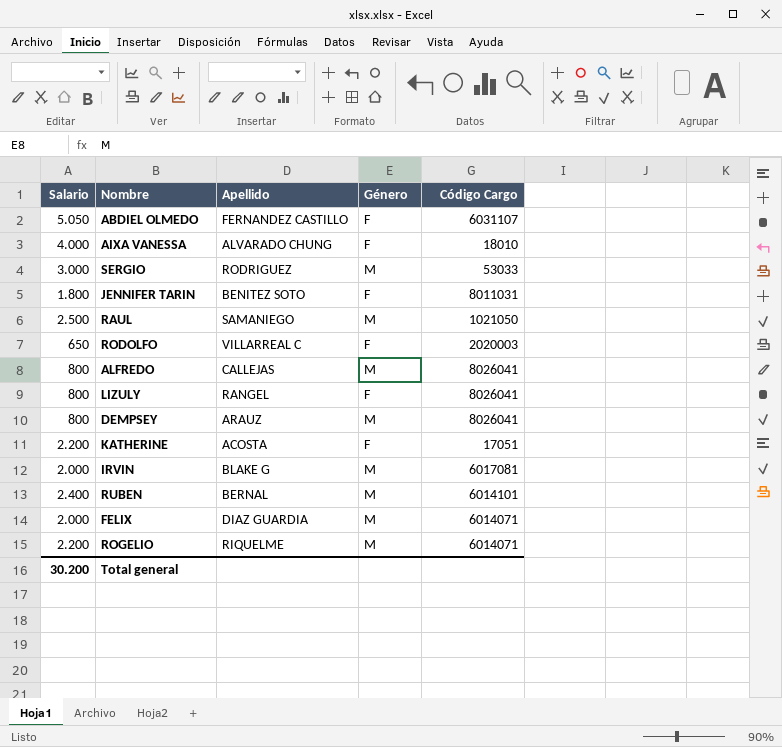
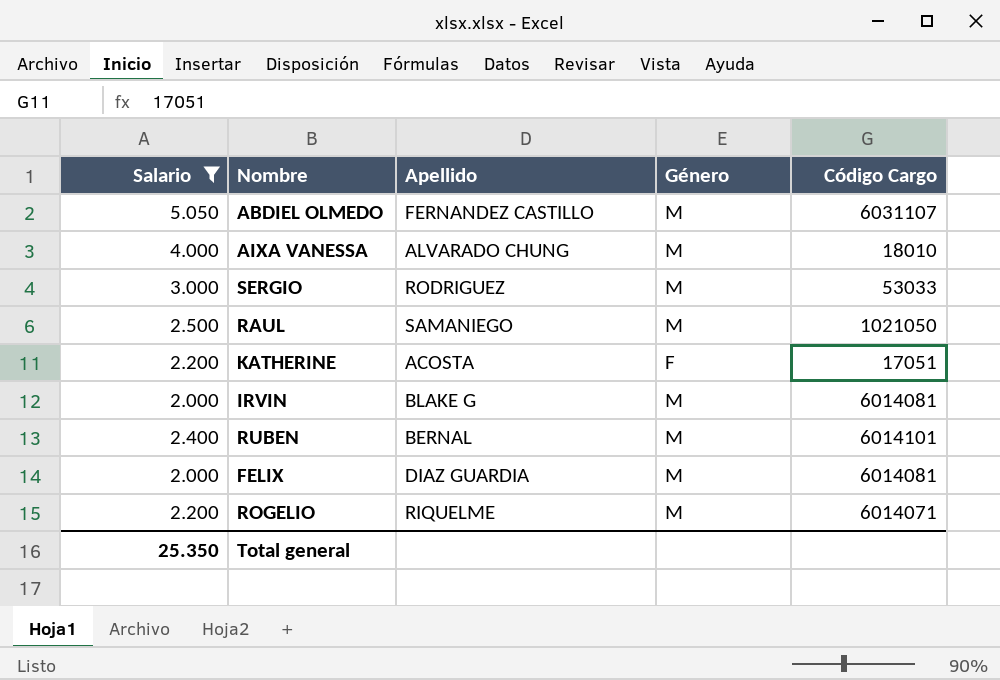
filter: none -> Salario >= 2.000
ABDIEL OLMEDO | Género: F -> M
AIXA VANESSA | Género: F -> M
IRVIN | Código Cargo: 6017081 -> 6014081
FELIX | Código Cargo: 6014071 -> 6014081
Total general | Salario: 30.200 -> 25.350

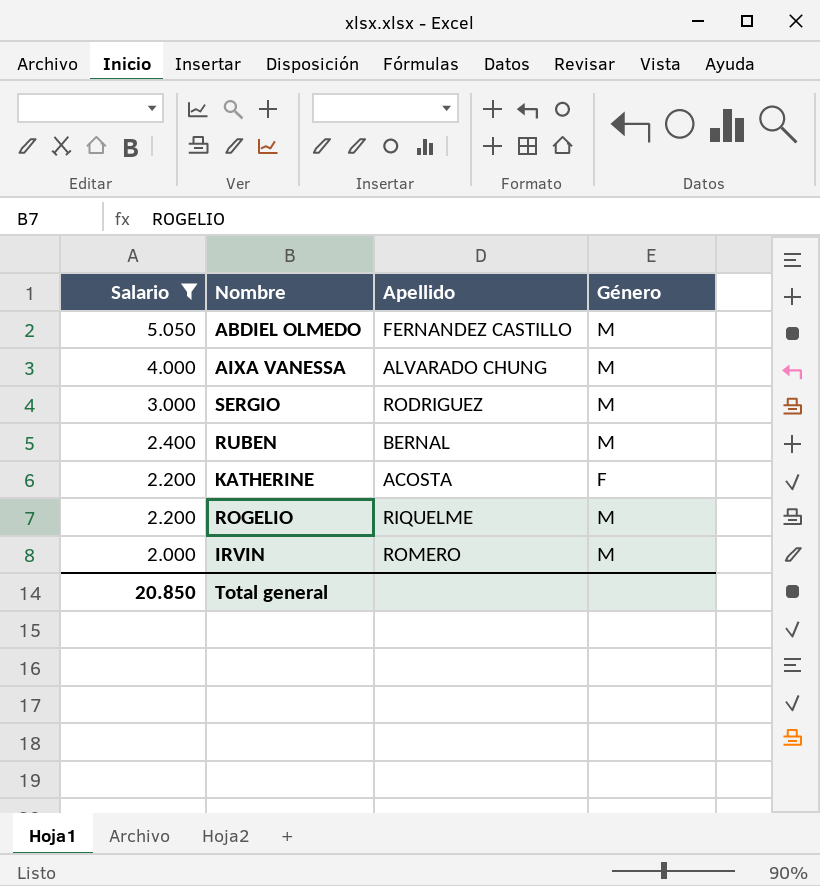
row order: none -> Salario descending
column Código Cargo | position: 5 -> none
row RAUL: 2.500 | SAMANIEGO | M | 1021050 -> none
row FELIX: 2.000 | DIAZ GUARDIA | M | 6014081 -> none
IRVIN | Apellido: BLAKE G -> ROMERO
Total general | Salario: 25.350 -> 20.850

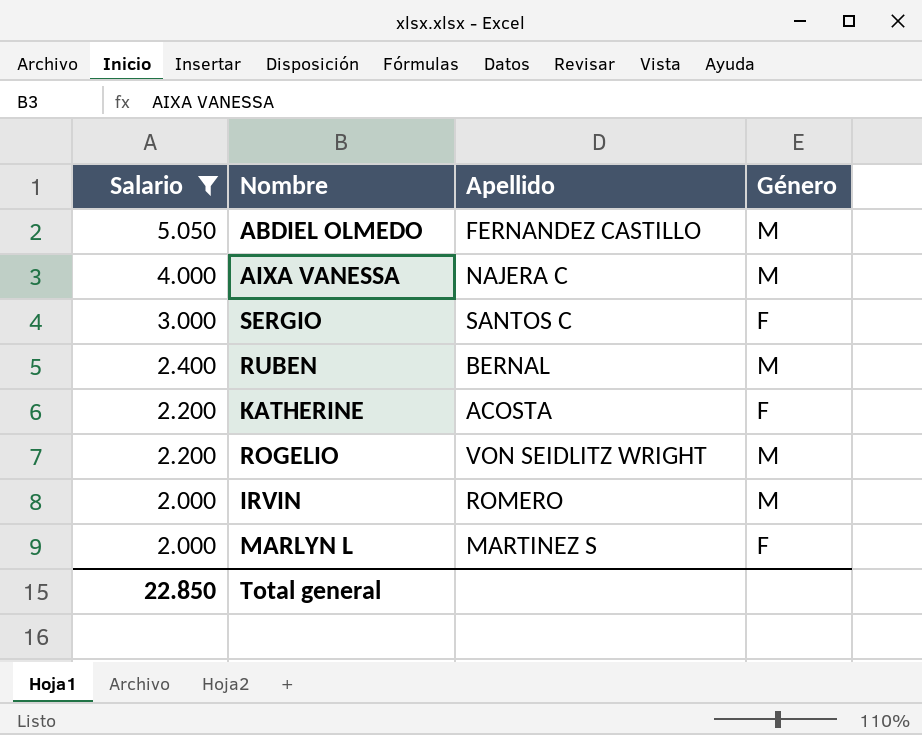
AIXA VANESSA | Apellido: ALVARADO CHUNG -> NAJERA C
SERGIO | Apellido: RODRIGUEZ -> SANTOS C
SERGIO | Género: M -> F
ROGELIO | Apellido: RIQUELME -> VON SEIDLITZ WRIGHT
row MARLYN L: none -> 2.000 | MARTINEZ S | F
Total general | Salario: 20.850 -> 22.850

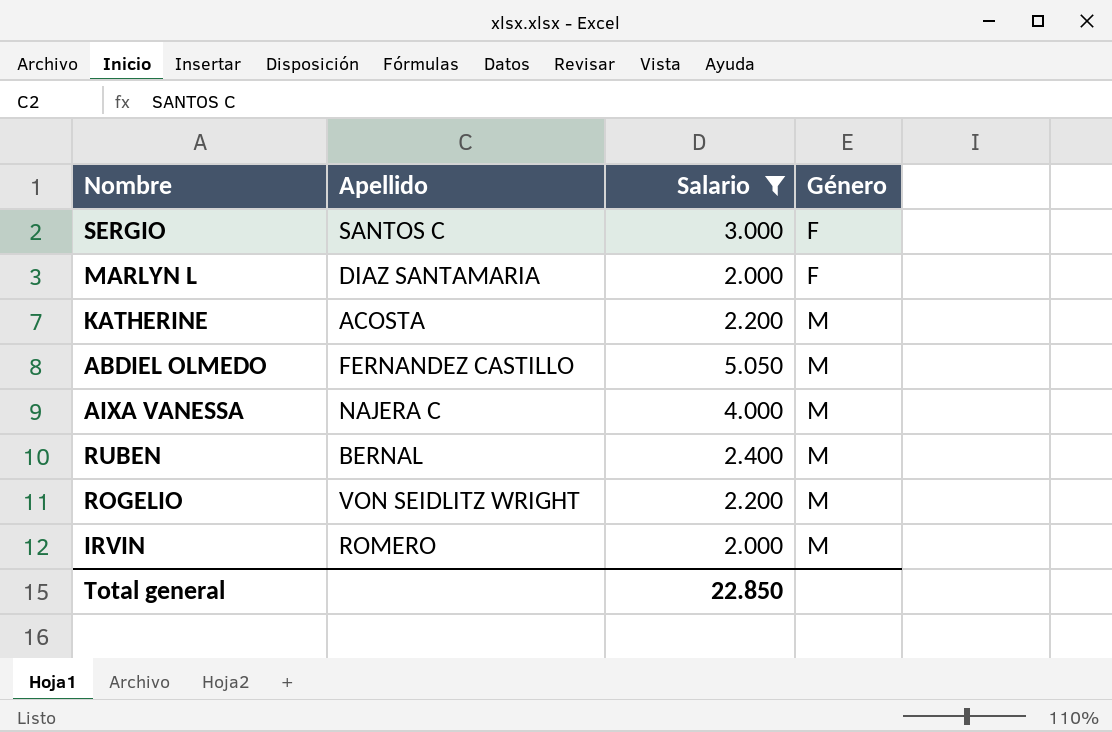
row order: Salario descending -> Género ascending
column Salario | position: 1 -> 3
MARLYN L | Apellido: MARTINEZ S -> DIAZ SANTAMARIA
KATHERINE | Género: F -> M

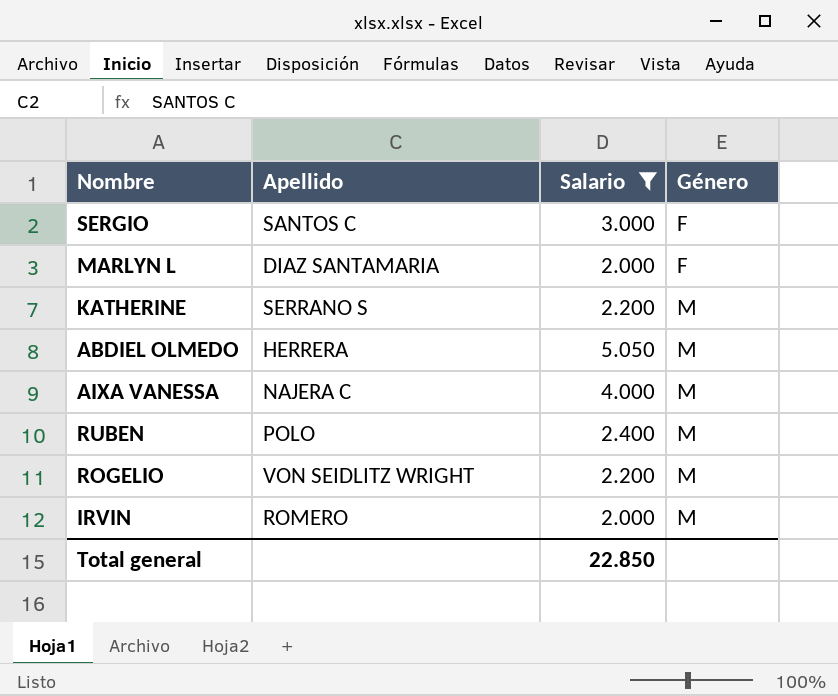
KATHERINE | Apellido: ACOSTA -> SERRANO S
ABDIEL OLMEDO | Apellido: FERNANDEZ CASTILLO -> HERRERA
RUBEN | Apellido: BERNAL -> POLO

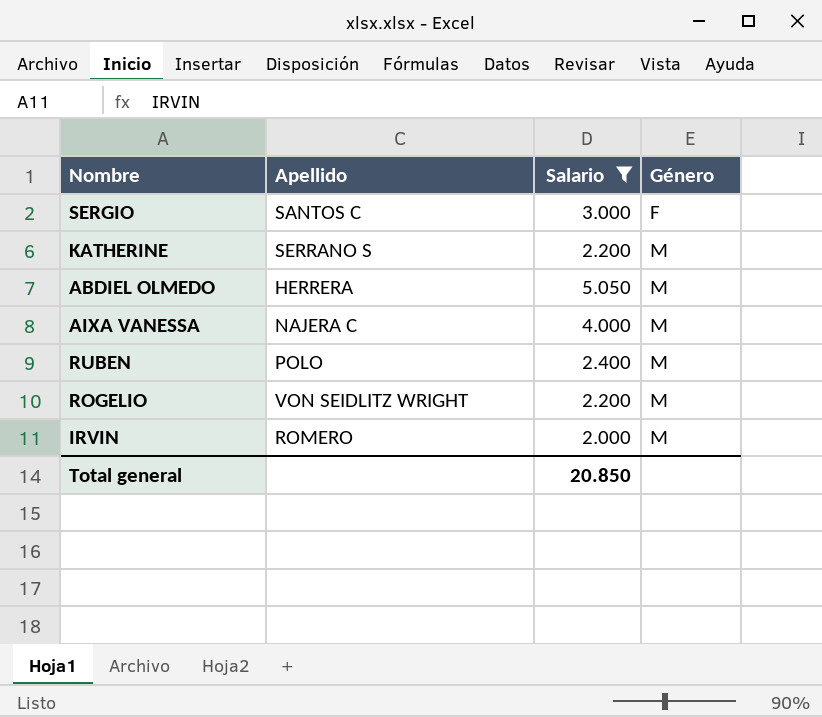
row MARLYN L: DIAZ SANTAMARIA | 2.000 | F -> none
Total general | Salario: 22.850 -> 20.850

